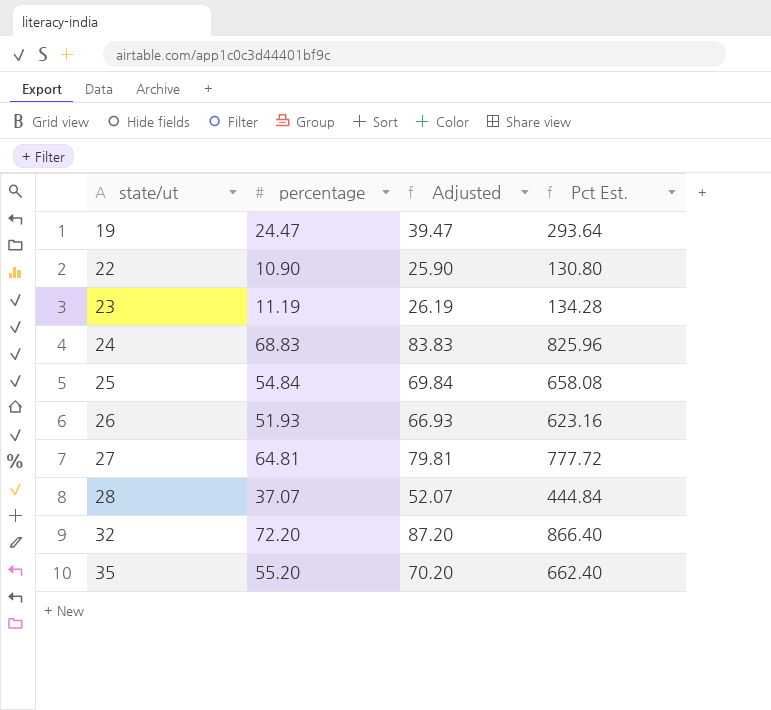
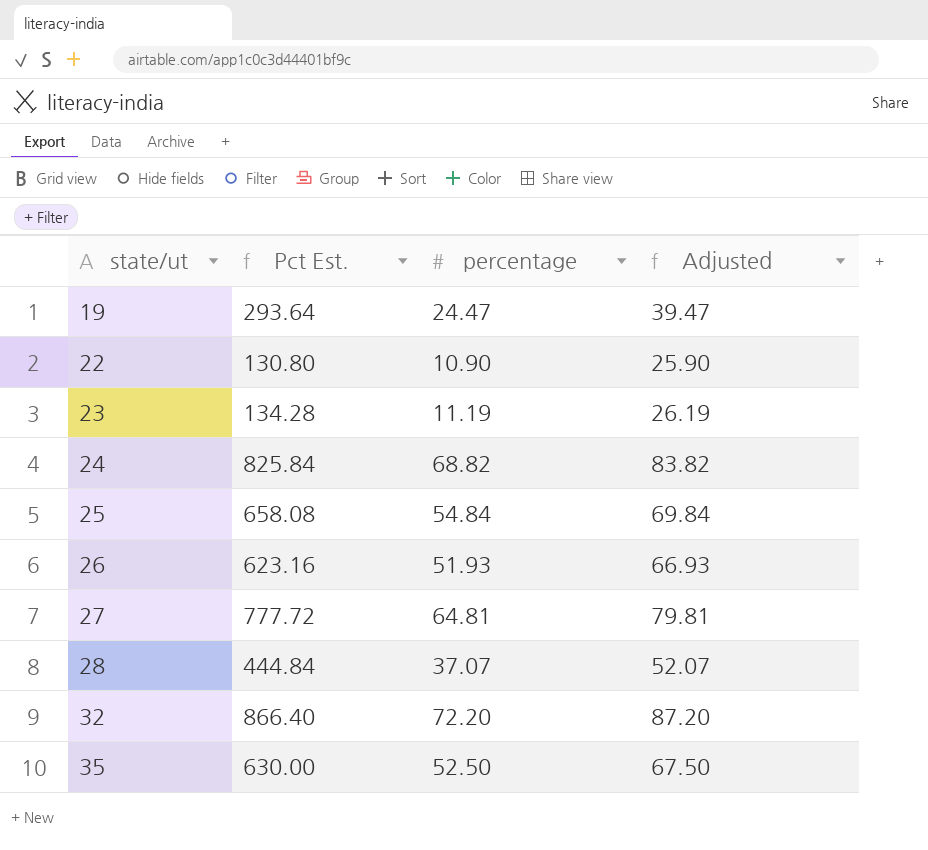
column Pct Est. | position: 4 -> 2
24 | Pct Est.: 825.96 -> 825.84
24 | percentage: 68.83 -> 68.82
24 | Adjusted: 83.83 -> 83.82
35 | Pct Est.: 662.40 -> 630.00
35 | percentage: 55.20 -> 52.50
35 | Adjusted: 70.20 -> 67.50

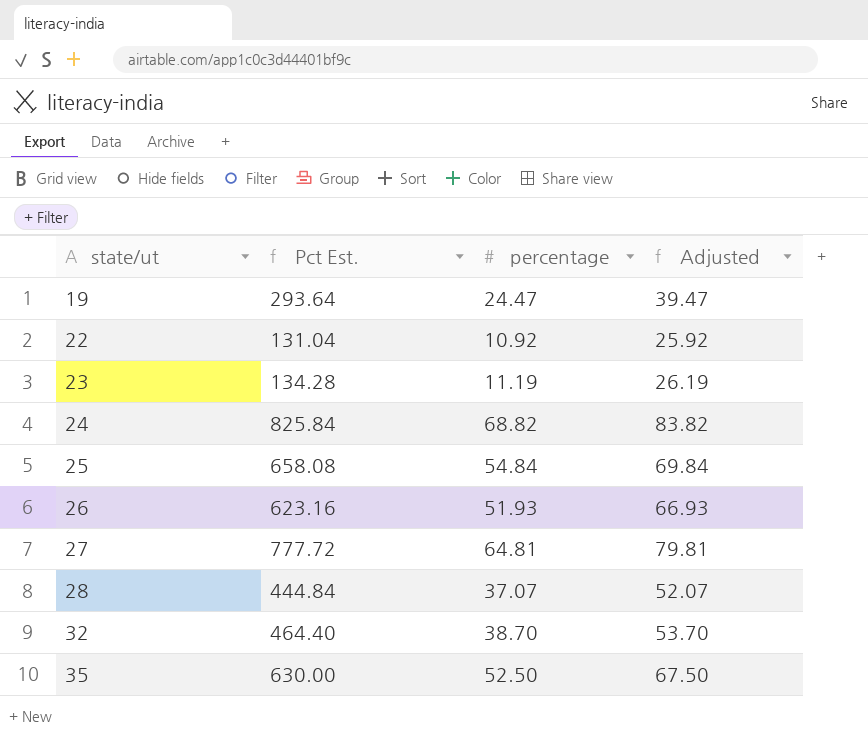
22 | Pct Est.: 130.80 -> 131.04
22 | percentage: 10.90 -> 10.92
22 | Adjusted: 25.90 -> 25.92
32 | Pct Est.: 866.40 -> 464.40
32 | percentage: 72.20 -> 38.70
32 | Adjusted: 87.20 -> 53.70

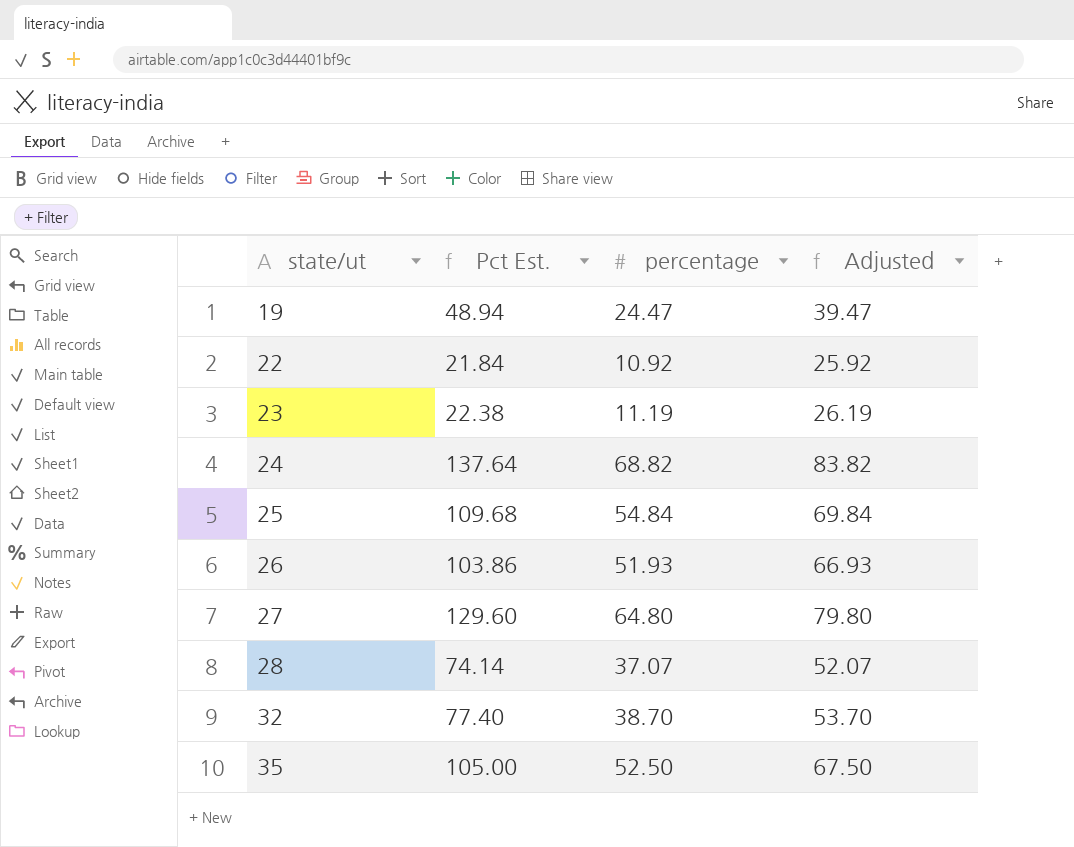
column Pct Est. | formula: [percentage] * 12 -> [percentage] * 2
27 | percentage: 64.81 -> 64.80
27 | Adjusted: 79.81 -> 79.80

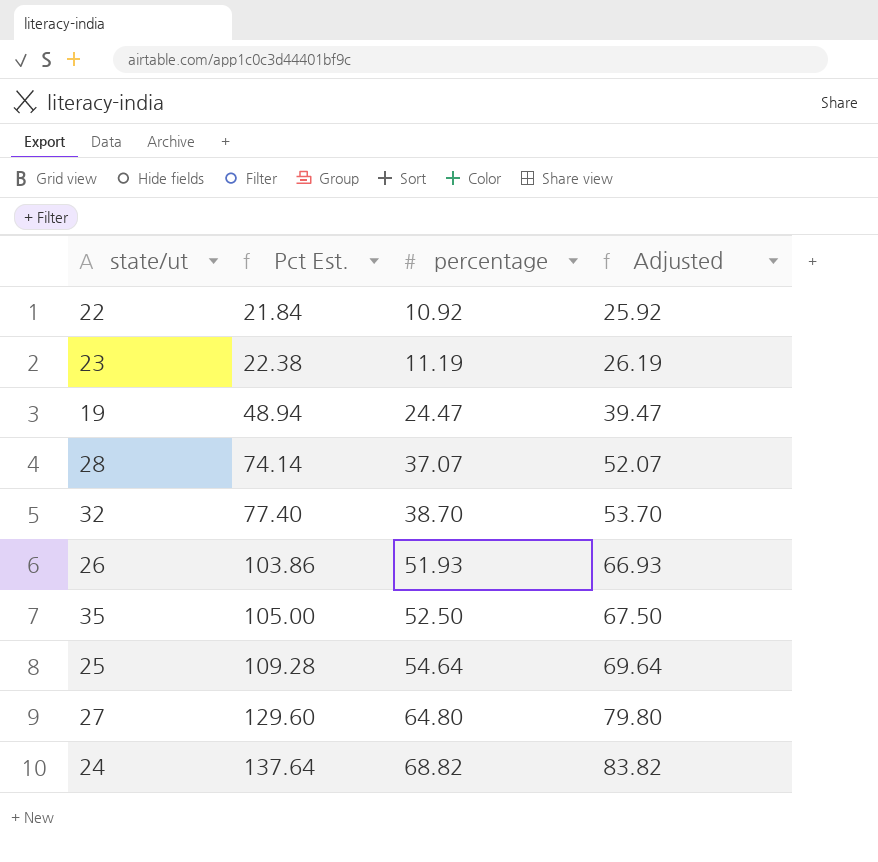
row order: state/ut ascending -> Pct Est. ascending
25 | Pct Est.: 109.68 -> 109.28
25 | percentage: 54.84 -> 54.64
25 | Adjusted: 69.84 -> 69.64

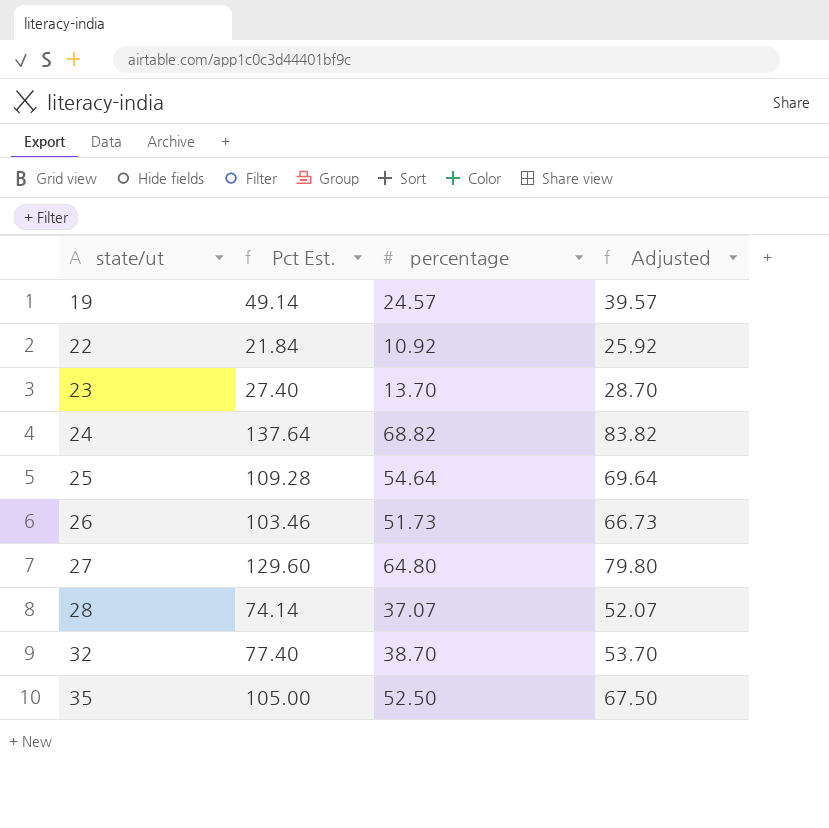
row order: Pct Est. ascending -> state/ut ascending
19 | Pct Est.: 48.94 -> 49.14
19 | percentage: 24.47 -> 24.57
19 | Adjusted: 39.47 -> 39.57
23 | Pct Est.: 22.38 -> 27.40
23 | percentage: 11.19 -> 13.70
23 | Adjusted: 26.19 -> 28.70
26 | Pct Est.: 103.86 -> 103.46
26 | percentage: 51.93 -> 51.73
26 | Adjusted: 66.93 -> 66.73

